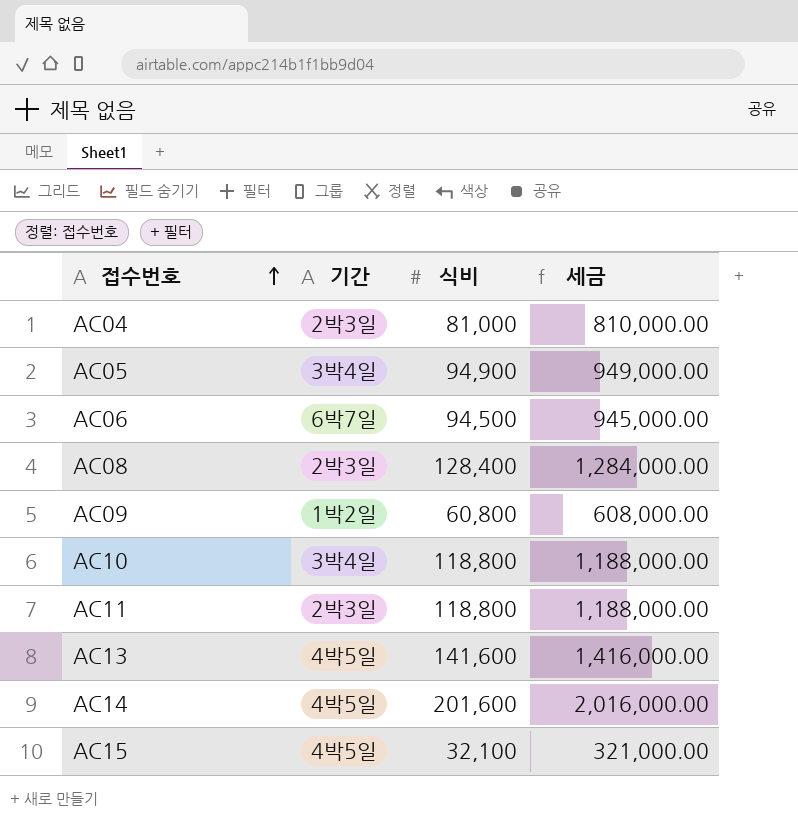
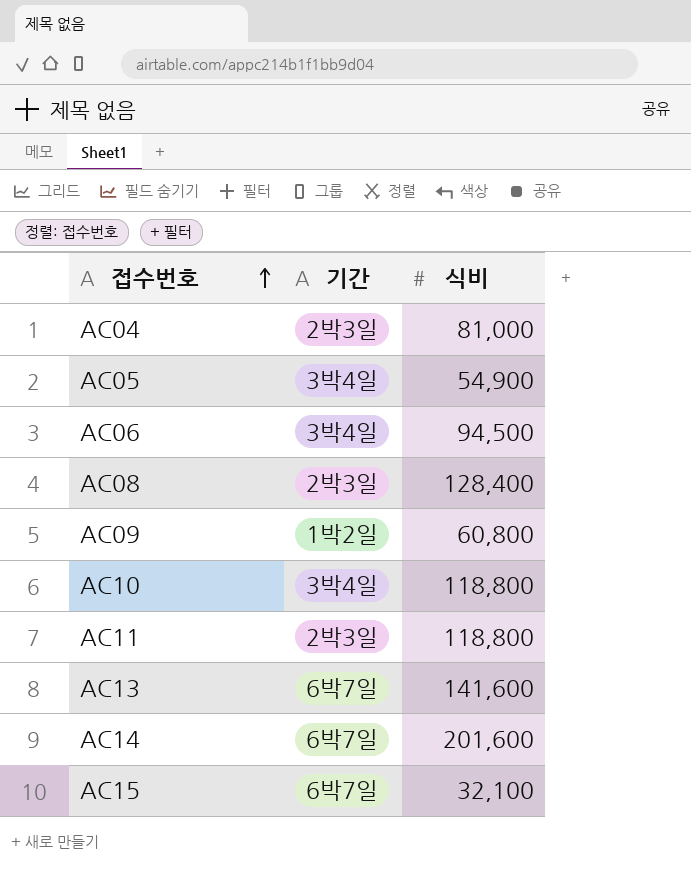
column 세금 | formula: [식비] * 10 -> none
AC05 | 식비: 94,900 -> 54,900
AC06 | 기간: 6박7일 -> 3박4일
AC13 | 기간: 4박5일 -> 6박7일
AC14 | 기간: 4박5일 -> 6박7일
AC15 | 기간: 4박5일 -> 6박7일

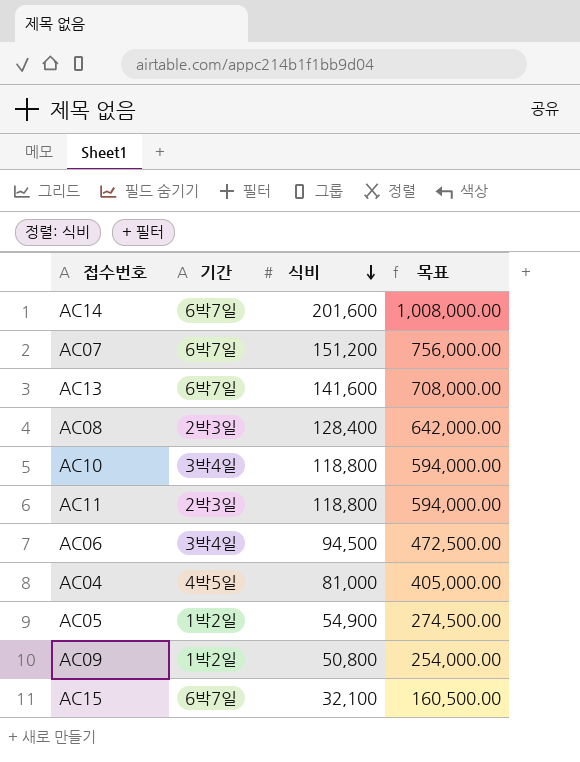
row order: 접수번호 ascending -> 식비 descending
column 목표 | formula: none -> [식비] * 5
row AC07: none -> 6박7일 | 151,200 | 756,000.00
AC04 | 기간: 2박3일 -> 4박5일
AC05 | 기간: 3박4일 -> 1박2일
AC09 | 식비: 60,800 -> 50,800

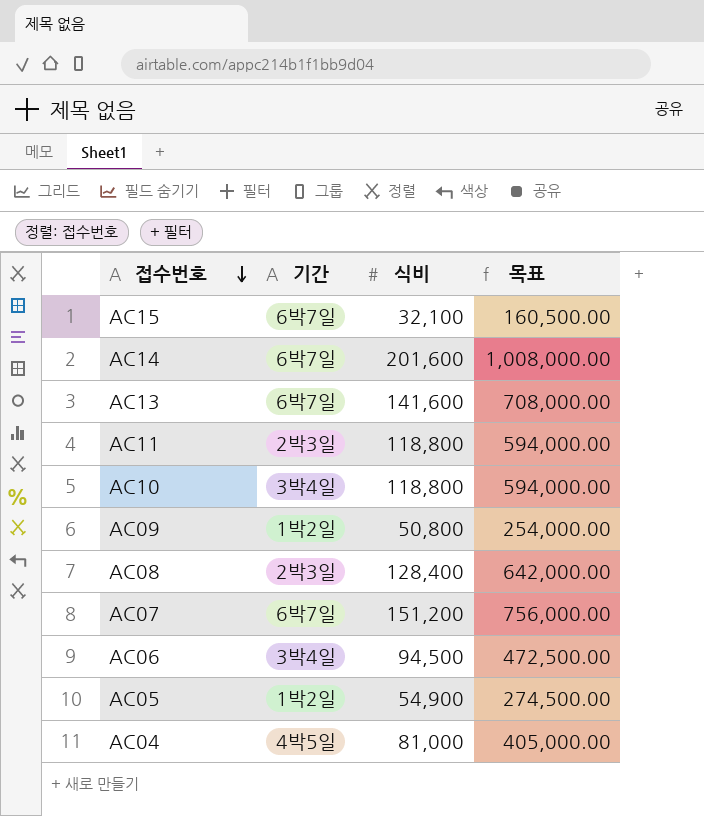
row order: 식비 descending -> 접수번호 descending

